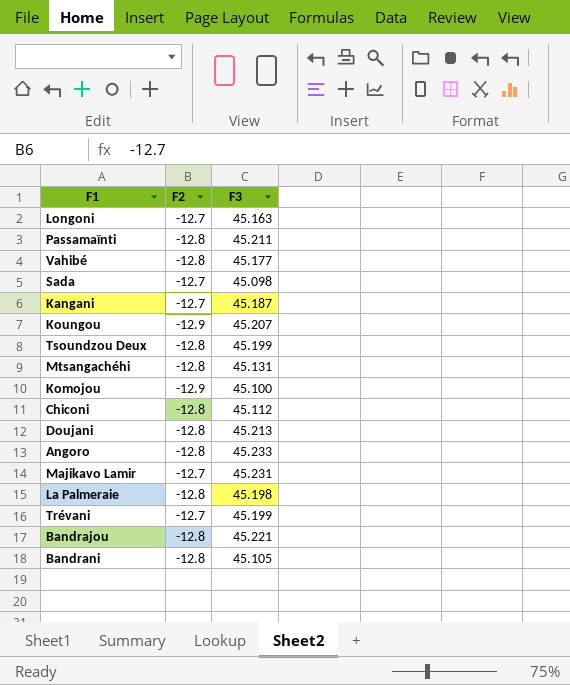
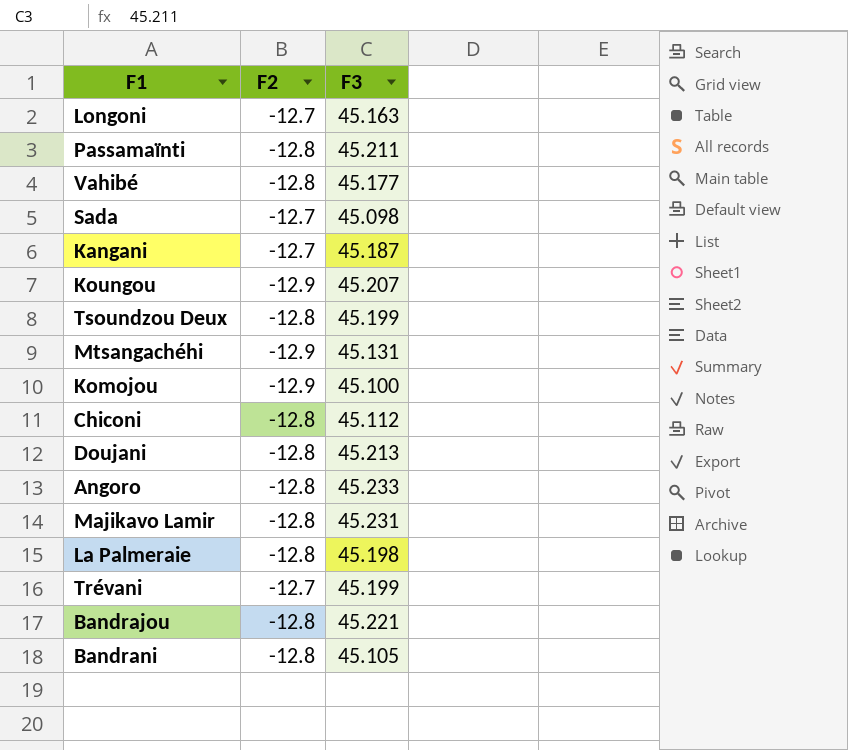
Mtsangachéhi | F2: -12.8 -> -12.9
Majikavo Lamir | F2: -12.7 -> -12.8

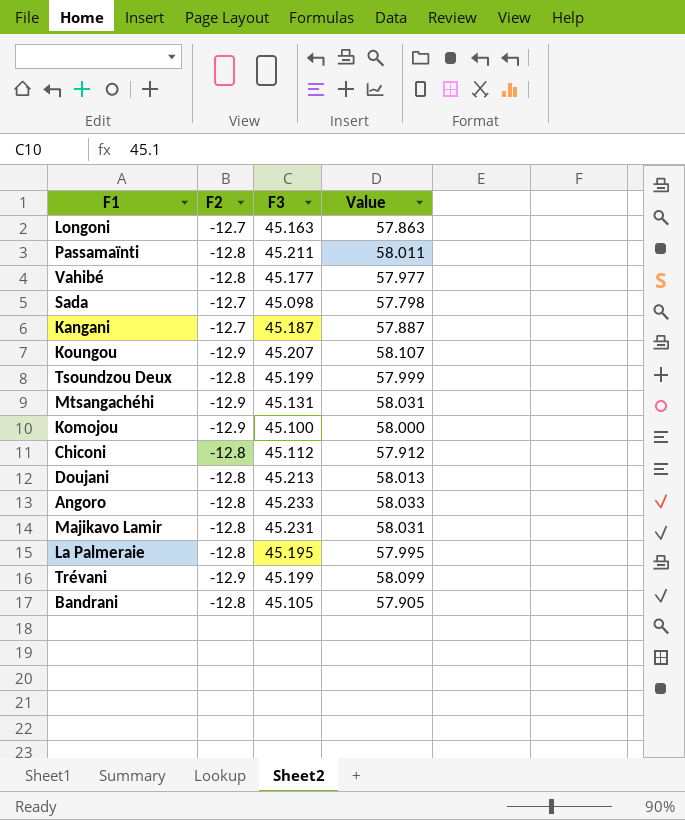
column Value | formula: none -> [F3] - [F2]
row Bandrajou: -12.8 | 45.221 -> none
La Palmeraie | F3: 45.198 -> 45.195
Trévani | F2: -12.7 -> -12.9

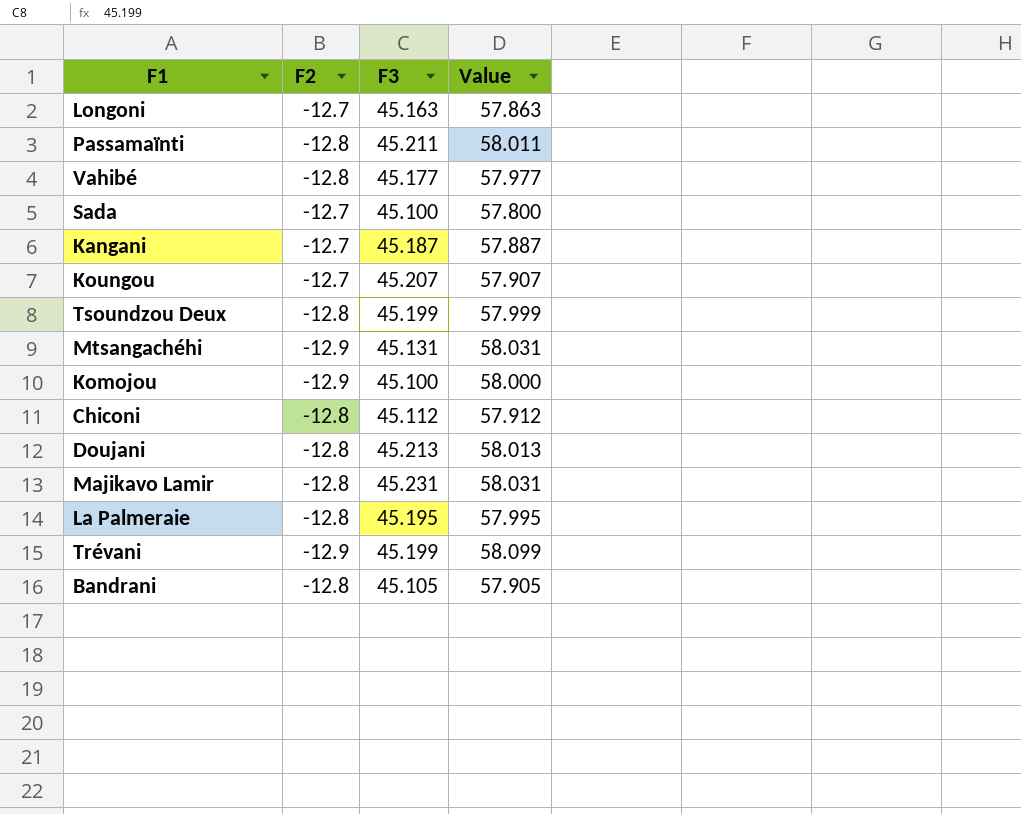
row Angoro: -12.8 | 45.233 | 58.033 -> none
Sada | F3: 45.098 -> 45.100
Sada | Value: 57.798 -> 57.800
Koungou | F2: -12.9 -> -12.7
Koungou | Value: 58.107 -> 57.907

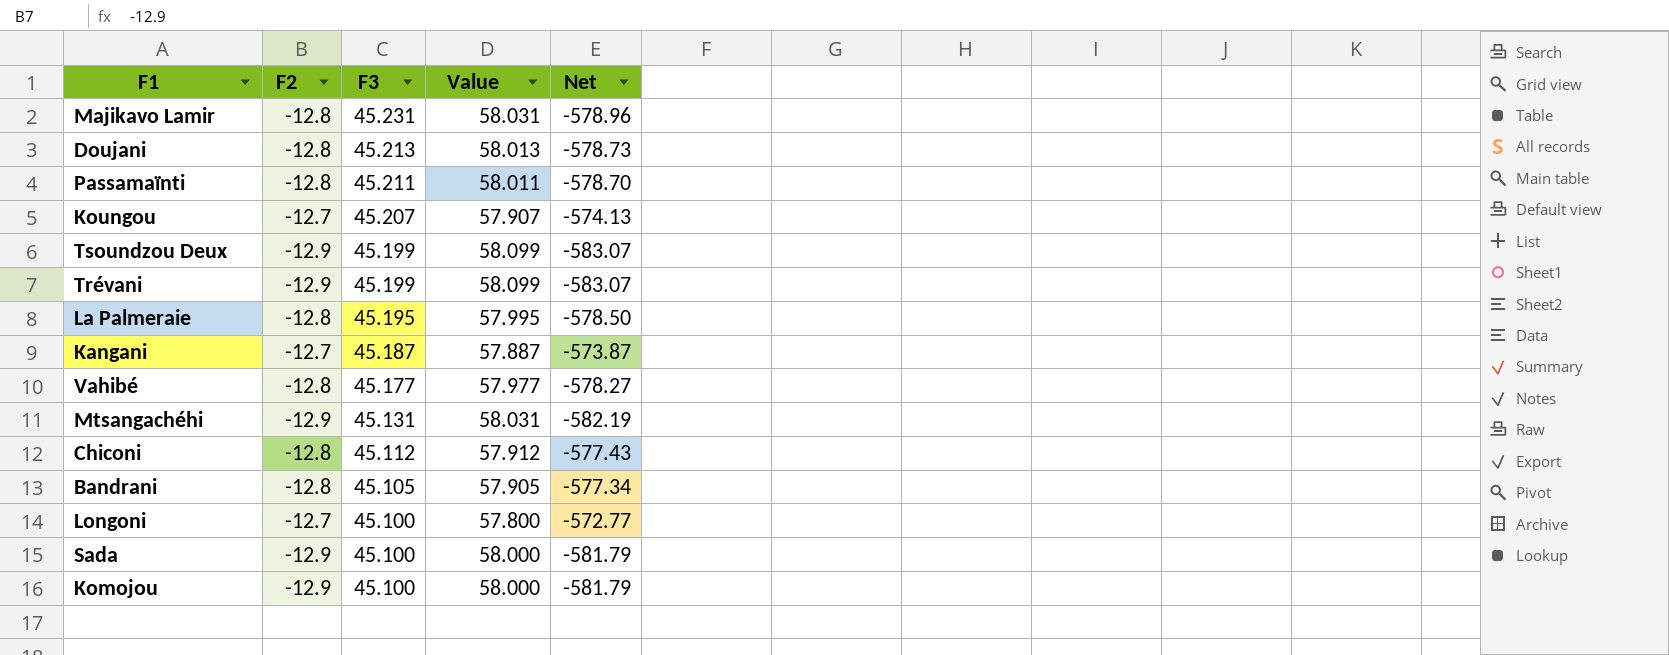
row order: none -> F3 descending
column Net | formula: none -> [F2] * [F3]
Tsoundzou Deux | F2: -12.8 -> -12.9
Tsoundzou Deux | Value: 57.999 -> 58.099
Longoni | F3: 45.163 -> 45.100
Longoni | Value: 57.863 -> 57.800
Sada | F2: -12.7 -> -12.9
Sada | Value: 57.800 -> 58.000

